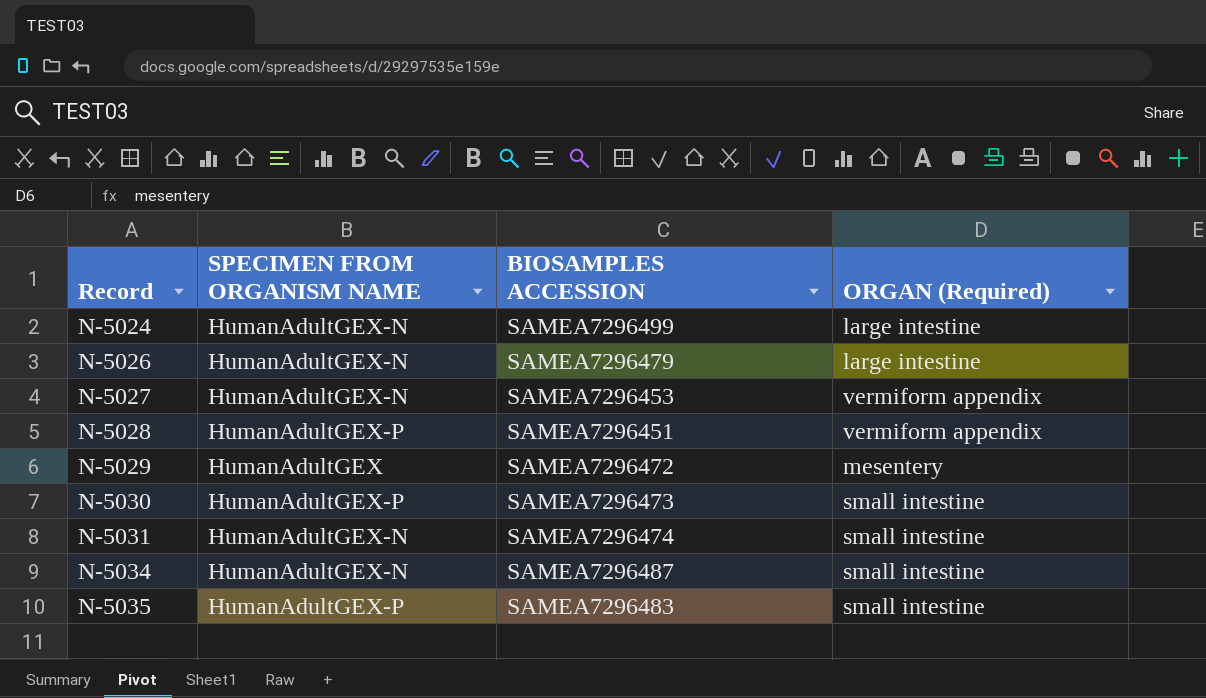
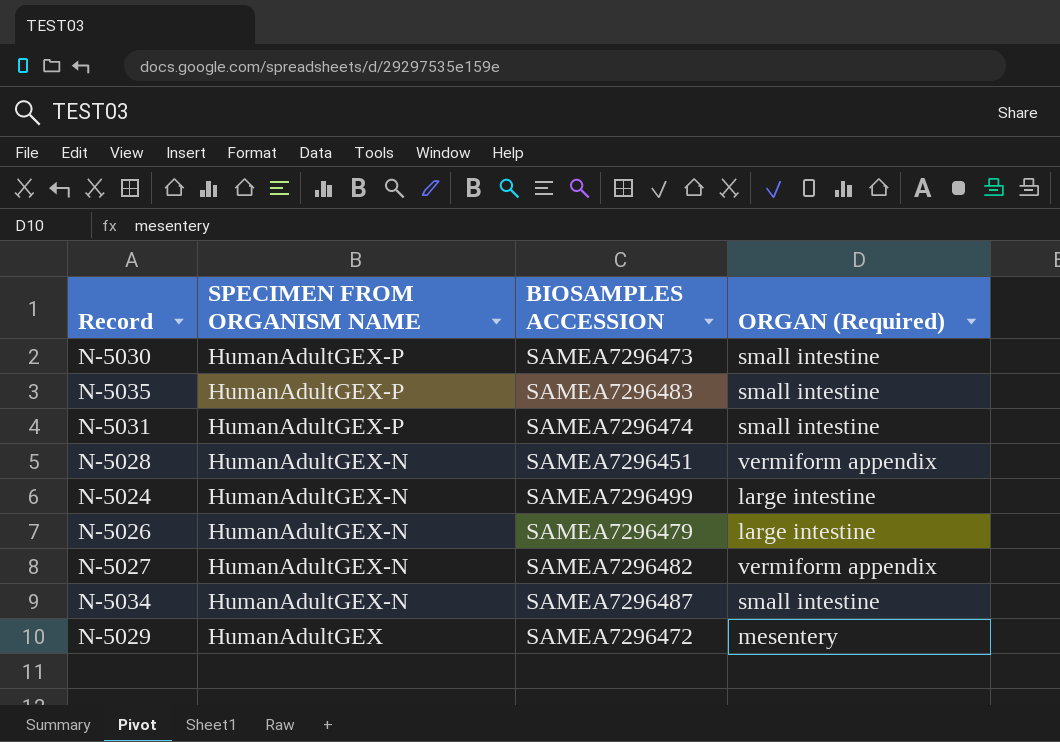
row order: Record ascending -> SPECIMEN FROM ORGANISM NAME descending
N-5031 | SPECIMEN FROM ORGANISM NAME: HumanAdultGEX-N -> HumanAdultGEX-P
N-5028 | SPECIMEN FROM ORGANISM NAME: HumanAdultGEX-P -> HumanAdultGEX-N
N-5027 | BIOSAMPLES ACCESSION: SAMEA7296453 -> SAMEA7296482

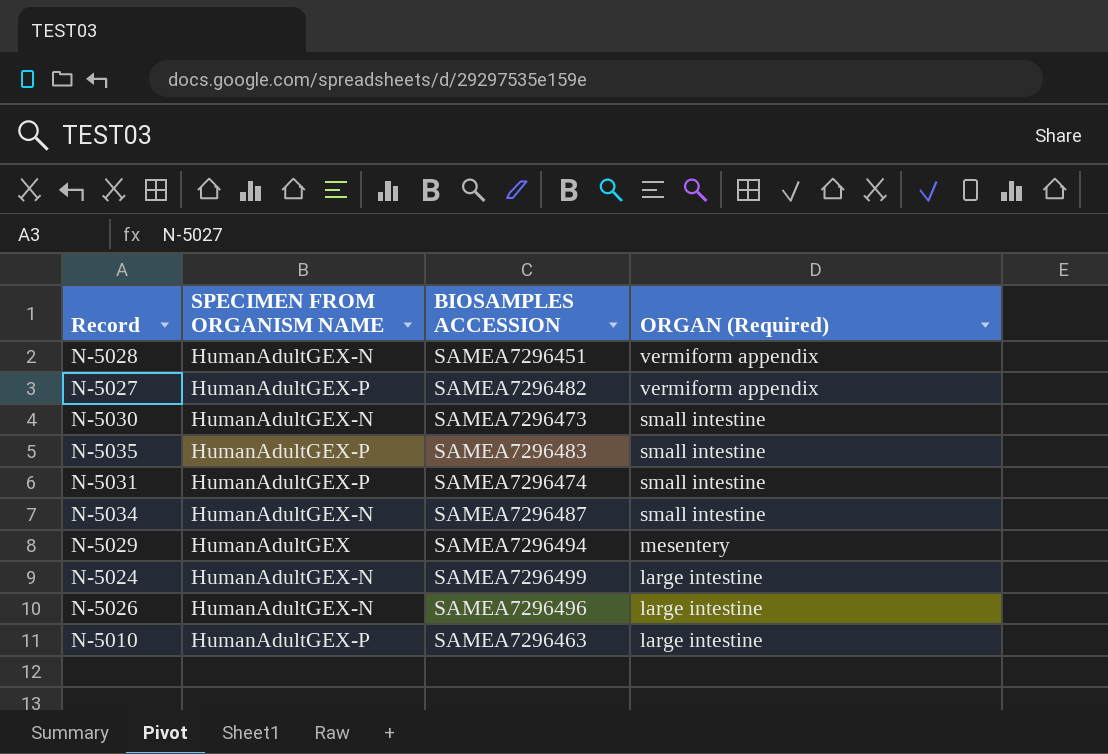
row order: SPECIMEN FROM ORGANISM NAME descending -> ORGAN (Required) descending
N-5027 | SPECIMEN FROM ORGANISM NAME: HumanAdultGEX-N -> HumanAdultGEX-P
N-5030 | SPECIMEN FROM ORGANISM NAME: HumanAdultGEX-P -> HumanAdultGEX-N
N-5029 | BIOSAMPLES ACCESSION: SAMEA7296472 -> SAMEA7296494
N-5026 | BIOSAMPLES ACCESSION: SAMEA7296479 -> SAMEA7296496
row N-5010: none -> HumanAdultGEX-P | SAMEA7296463 | large intestine

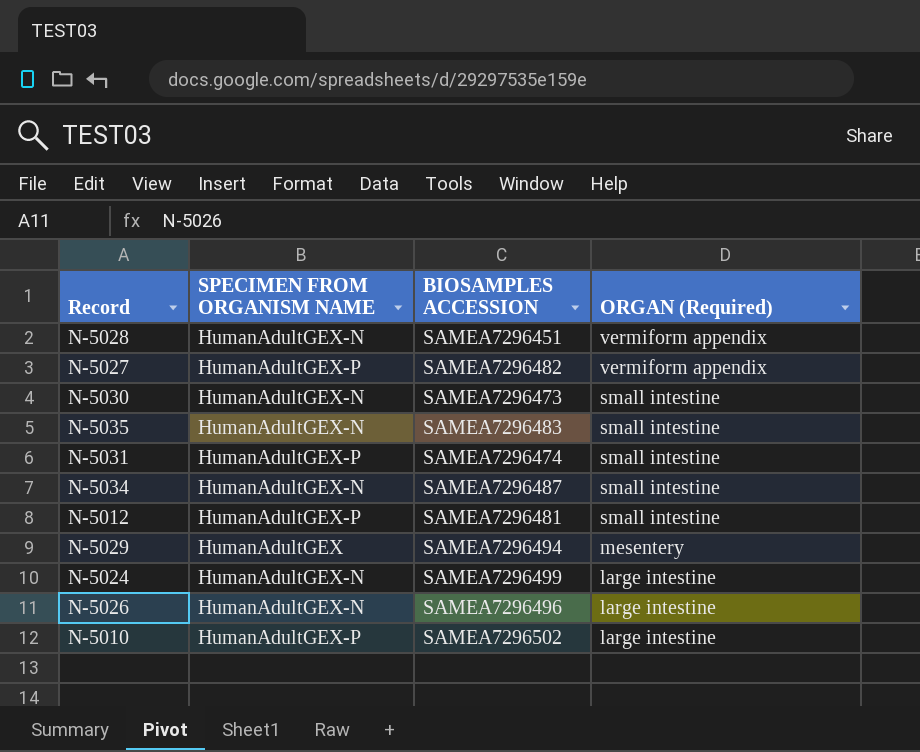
N-5035 | SPECIMEN FROM ORGANISM NAME: HumanAdultGEX-P -> HumanAdultGEX-N
row N-5012: none -> HumanAdultGEX-P | SAMEA7296481 | small intestine
N-5010 | BIOSAMPLES ACCESSION: SAMEA7296463 -> SAMEA7296502

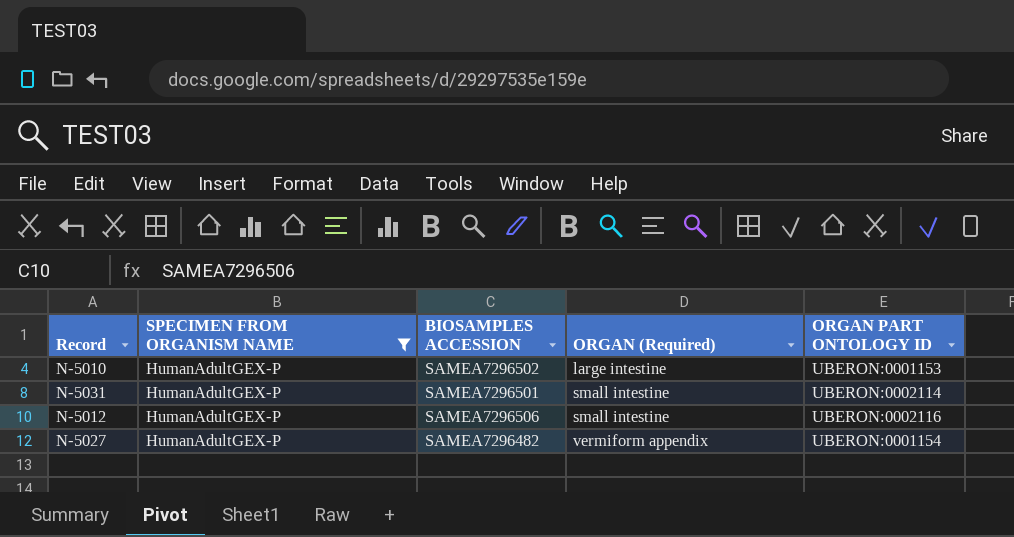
filter: none -> SPECIMEN FROM ORGANISM NAME = HumanAdultGEX-P
row order: ORGAN (Required) descending -> ORGAN (Required) ascending
column ORGAN PART ONTOLOGY ID | position: none -> 5
N-5031 | BIOSAMPLES ACCESSION: SAMEA7296474 -> SAMEA7296501
N-5012 | BIOSAMPLES ACCESSION: SAMEA7296481 -> SAMEA7296506

